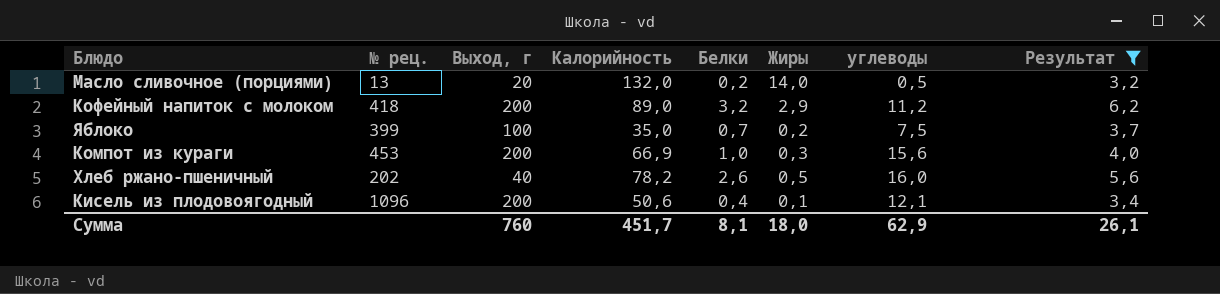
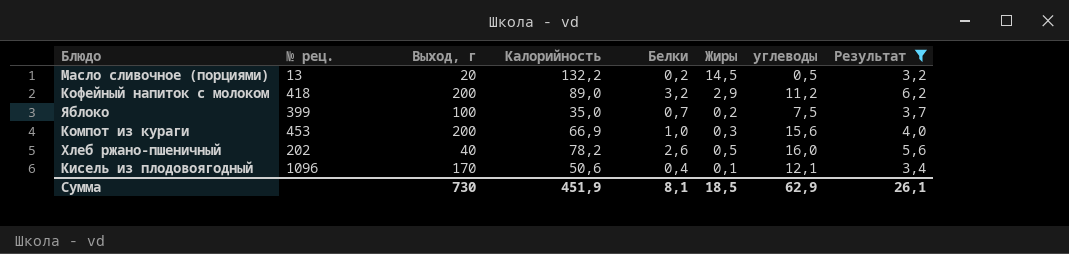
Масло сливочное (порциями) | Калорийность: 132,0 -> 132,2
Масло сливочное (порциями) | Жиры: 14,0 -> 14,5
Кисель из плодовоягодный | Выход, г: 200 -> 170
Сумма | Выход, г: 760 -> 730
Сумма | Калорийность: 451,7 -> 451,9
Сумма | Жиры: 18,0 -> 18,5

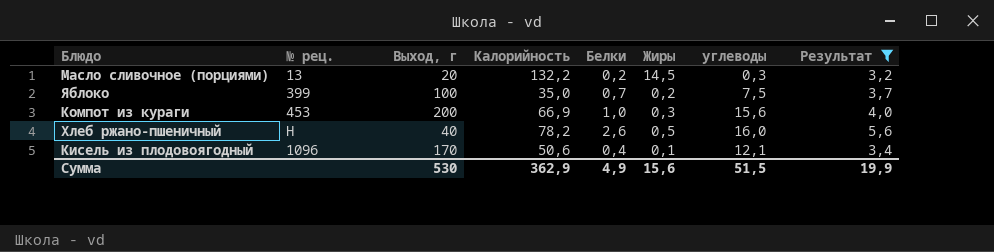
row Кофейный напиток с молоком: 418 | 200 | 89,0 | 3,2 | 2,9 | 11,2 | 6,2 -> none
Масло сливочное (порциями) | углеводы: 0,5 -> 0,3
Хлеб ржано-пшеничный | № рец.: 202 -> Н
Сумма | Выход, г: 730 -> 530
Сумма | Калорийность: 451,9 -> 362,9
Сумма | Белки: 8,1 -> 4,9
Сумма | Жиры: 18,5 -> 15,6
Сумма | углеводы: 62,9 -> 51,5
Сумма | Результат: 26,1 -> 19,9

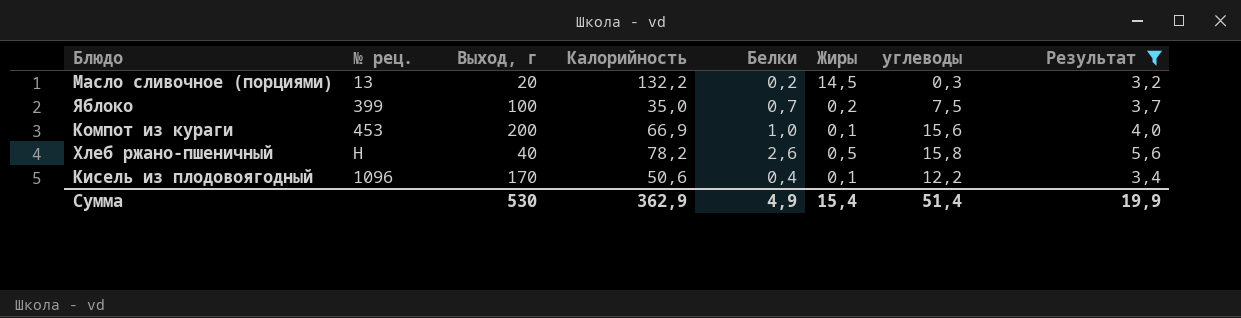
Компот из кураги | Жиры: 0,3 -> 0,1
Хлеб ржано-пшеничный | углеводы: 16,0 -> 15,8
Кисель из плодовоягодный | углеводы: 12,1 -> 12,2
Сумма | Жиры: 15,6 -> 15,4
Сумма | углеводы: 51,5 -> 51,4

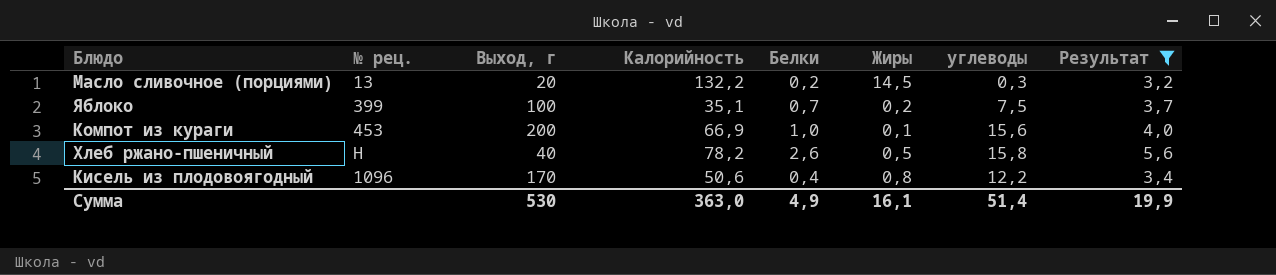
Яблоко | Калорийность: 35,0 -> 35,1
Кисель из плодовоягодный | Жиры: 0,1 -> 0,8
Сумма | Калорийность: 362,9 -> 363,0
Сумма | Жиры: 15,4 -> 16,1

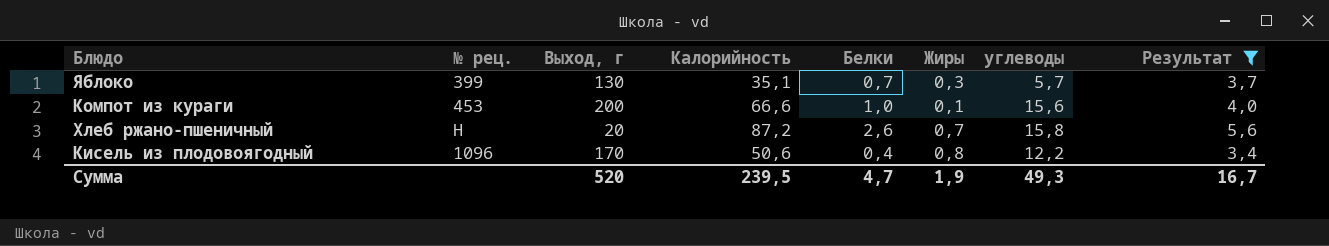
row Масло сливочное (порциями): 13 | 20 | 132,2 | 0,2 | 14,5 | 0,3 | 3,2 -> none
Яблоко | Выход, г: 100 -> 130
Яблоко | Жиры: 0,2 -> 0,3
Яблоко | углеводы: 7,5 -> 5,7
Компот из кураги | Калорийность: 66,9 -> 66,6
Хлеб ржано-пшеничный | Выход, г: 40 -> 20
Хлеб ржано-пшеничный | Калорийность: 78,2 -> 87,2
Хлеб ржано-пшеничный | Жиры: 0,5 -> 0,7
Сумма | Выход, г: 530 -> 520
Сумма | Калорийность: 363,0 -> 239,5
Сумма | Белки: 4,9 -> 4,7
Сумма | Жиры: 16,1 -> 1,9
Сумма | углеводы: 51,4 -> 49,3
Сумма | Результат: 19,9 -> 16,7

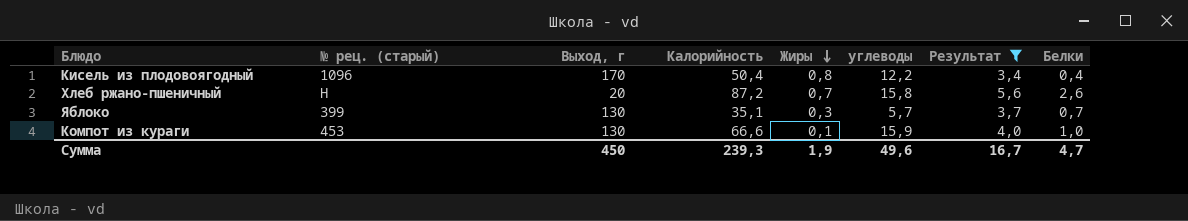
row order: none -> Жиры descending
column name: № рец. -> № рец. (старый)
column Белки | position: 5 -> 8
Кисель из плодовоягодный | Калорийность: 50,6 -> 50,4
Компот из кураги | Выход, г: 200 -> 130
Компот из кураги | углеводы: 15,6 -> 15,9
Сумма | Выход, г: 520 -> 450
Сумма | Калорийность: 239,5 -> 239,3
Сумма | углеводы: 49,3 -> 49,6

